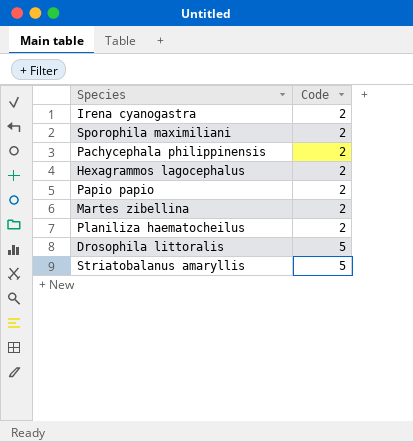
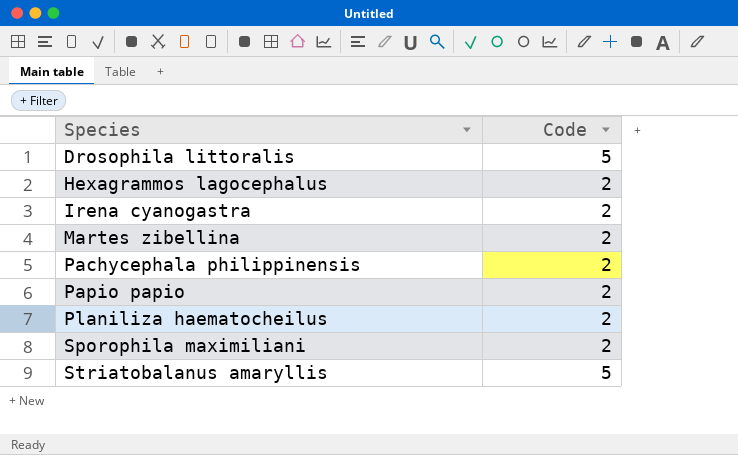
row order: Code ascending -> Species ascending

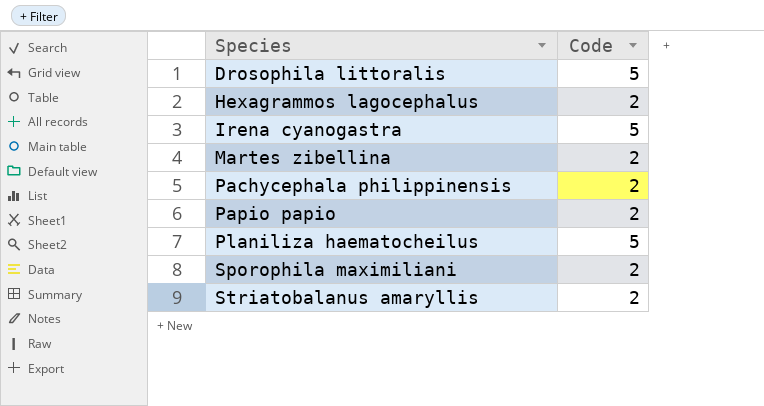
Irena cyanogastra | Code: 2 -> 5
Planiliza haematocheilus | Code: 2 -> 5
Striatobalanus amaryllis | Code: 5 -> 2

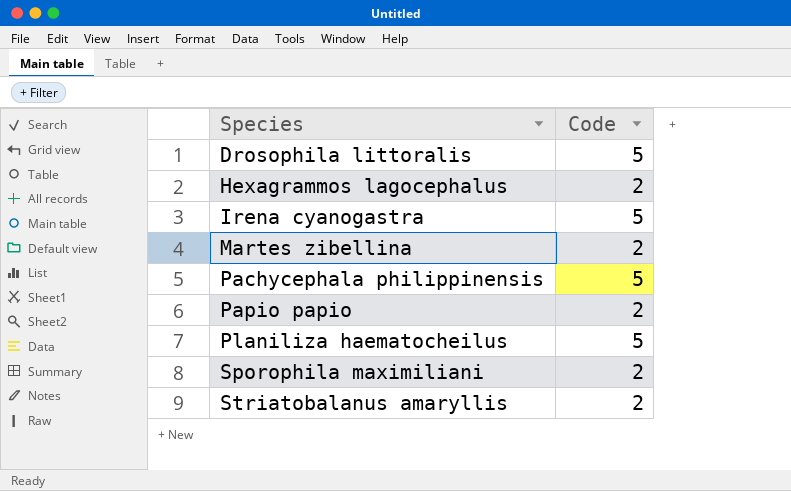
Pachycephala philippinensis | Code: 2 -> 5

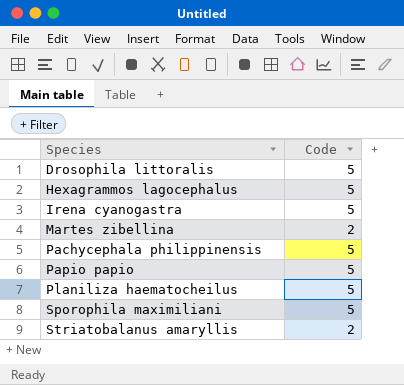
Hexagrammos lagocephalus | Code: 2 -> 5
Papio papio | Code: 2 -> 5
Sporophila maximiliani | Code: 2 -> 5

